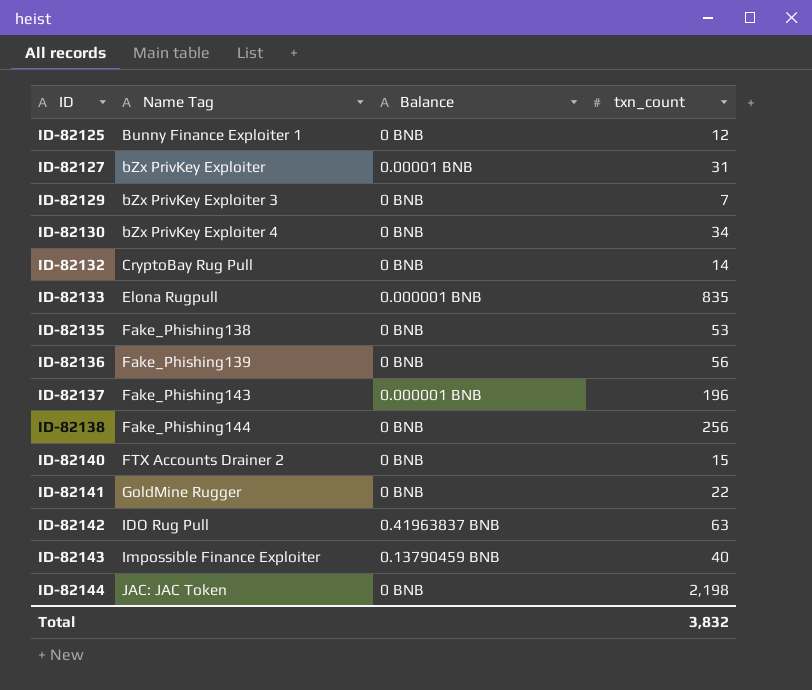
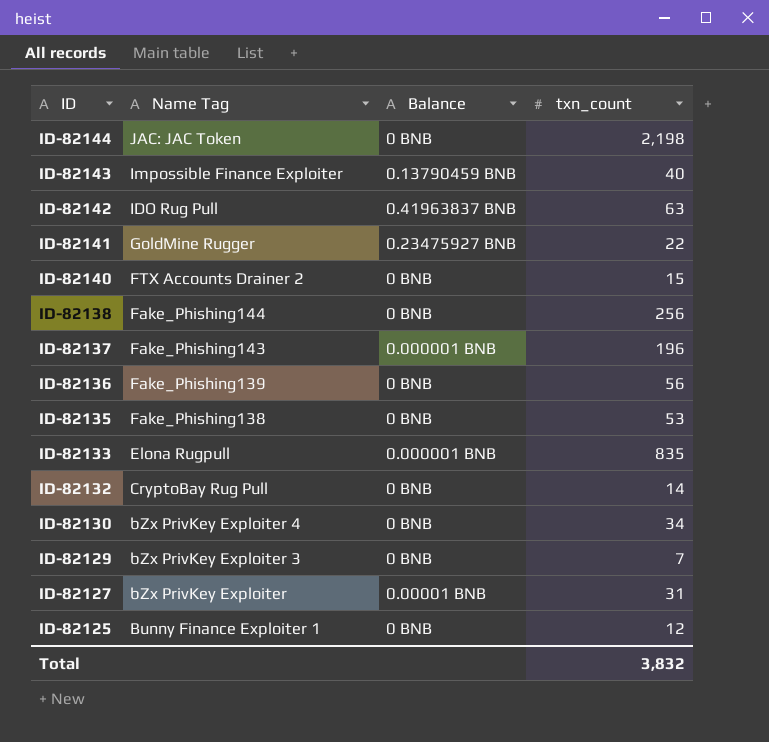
row order: ID ascending -> ID descending
ID-82141 | Balance: 0 BNB -> 0.23475927 BNB

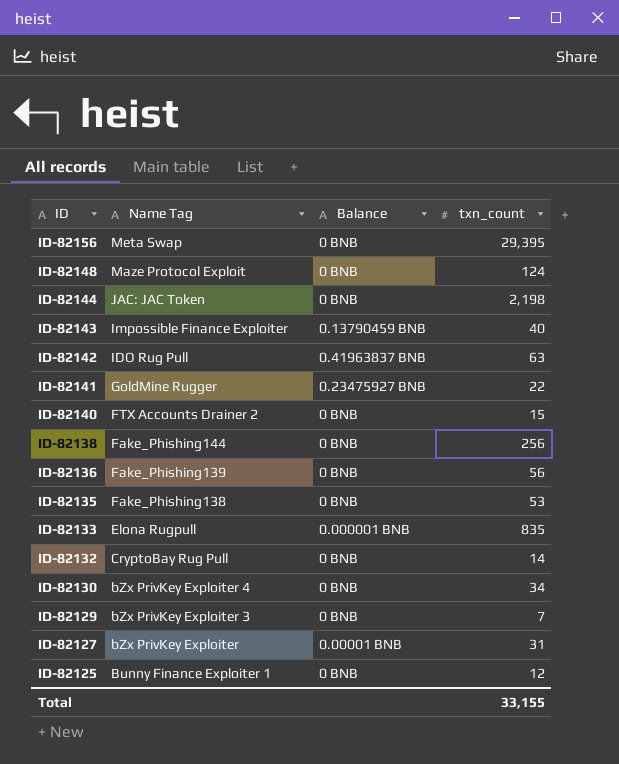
row ID-82137: Fake_Phishing143 | 0.000001 BNB | 196 -> none
row ID-82156: none -> Meta Swap | 0 BNB | 29,395
row ID-82148: none -> Maze Protocol Exploit | 0 BNB | 124
Total | txn_count: 3,832 -> 33,155

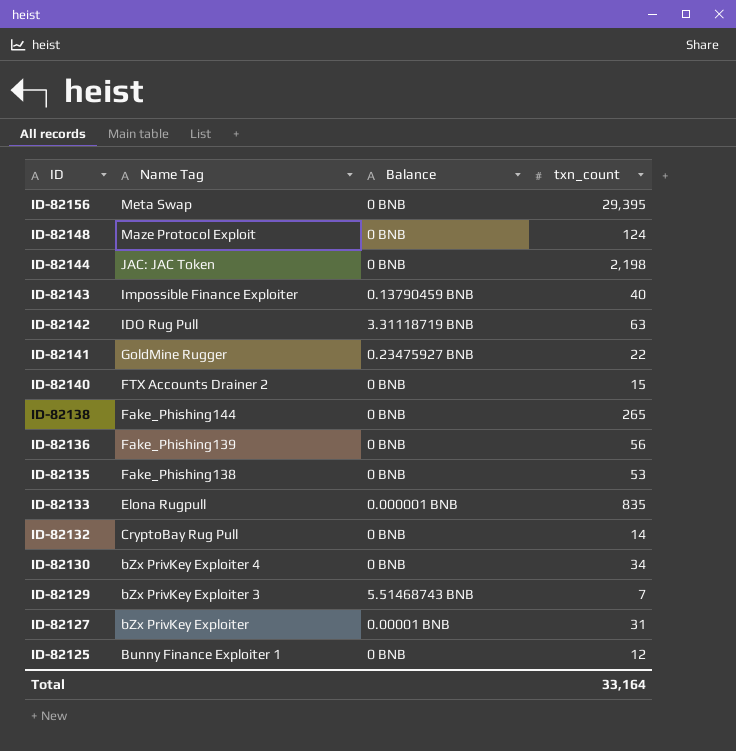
ID-82142 | Balance: 0.41963837 BNB -> 3.31118719 BNB
ID-82138 | txn_count: 256 -> 265
ID-82129 | Balance: 0 BNB -> 5.51468743 BNB
Total | txn_count: 33,155 -> 33,164

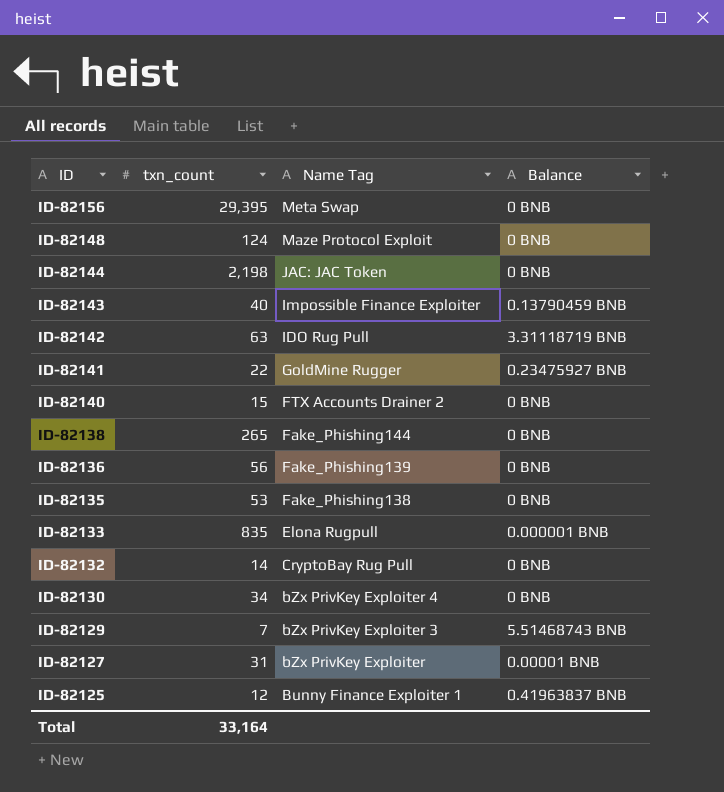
column txn_count | position: 4 -> 2
ID-82125 | Balance: 0 BNB -> 0.41963837 BNB

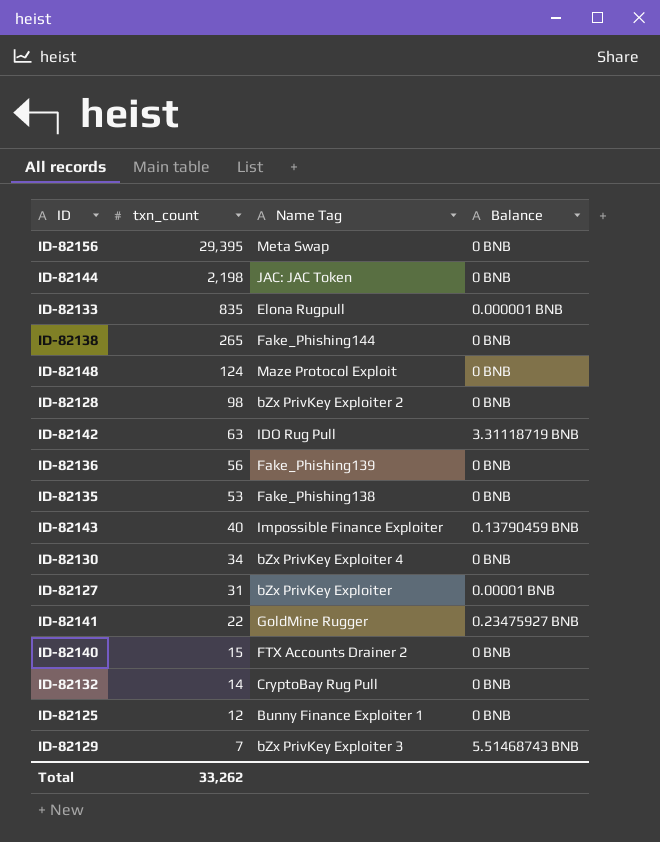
row order: ID descending -> txn_count descending
row ID-82128: none -> 98 | bZx PrivKey Exploiter 2 | 0 BNB
ID-82125 | Balance: 0.41963837 BNB -> 0 BNB
Total | txn_count: 33,164 -> 33,262

